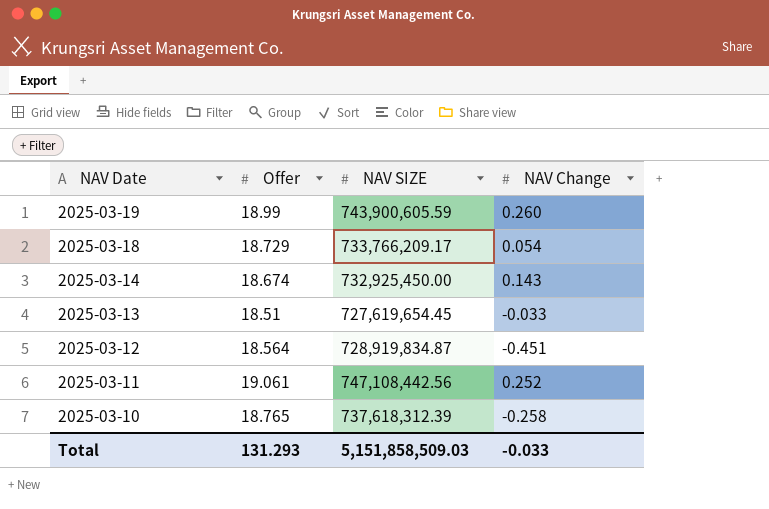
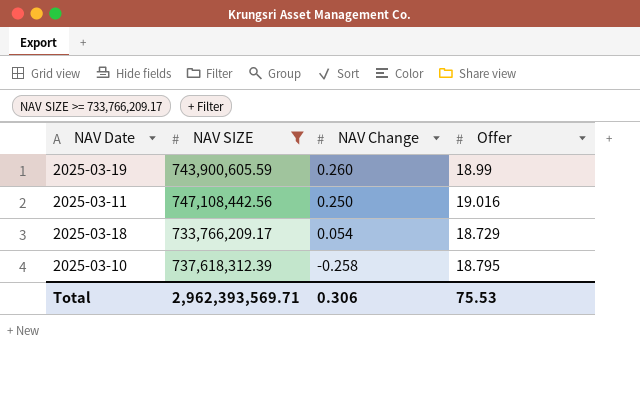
filter: none -> NAV SIZE >= 733,766,209.17
row order: NAV Date descending -> NAV Change descending
column Offer | position: 2 -> 4
2025-03-11 | NAV Change: 0.252 -> 0.250
2025-03-11 | Offer: 19.061 -> 19.016
2025-03-10 | Offer: 18.765 -> 18.795
Total | NAV SIZE: 5,151,858,509.03 -> 2,962,393,569.71
Total | NAV Change: -0.033 -> 0.306
Total | Offer: 131.293 -> 75.53

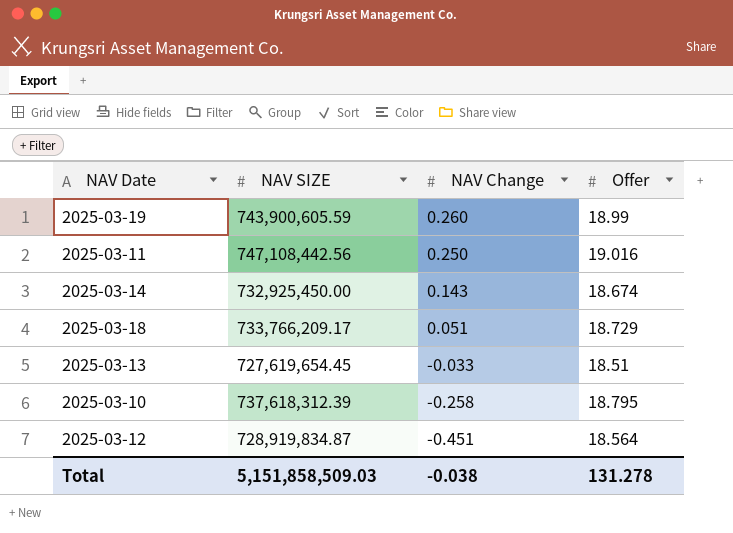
filter: NAV SIZE >= 733,766,209.17 -> none
2025-03-18 | NAV Change: 0.054 -> 0.051
Total | NAV SIZE: 2,962,393,569.71 -> 5,151,858,509.03
Total | NAV Change: 0.306 -> -0.038
Total | Offer: 75.53 -> 131.278

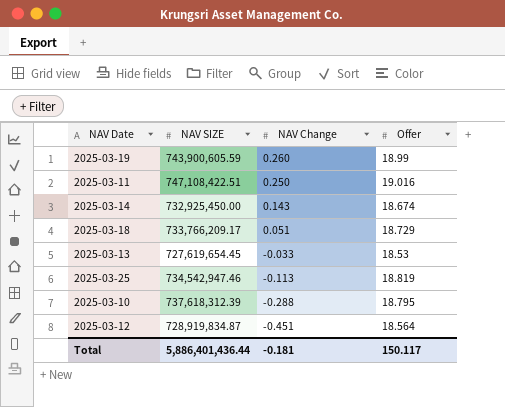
2025-03-11 | NAV SIZE: 747,108,442.56 -> 747,108,422.51
2025-03-13 | Offer: 18.51 -> 18.53
row 2025-03-25: none -> 734,542,947.46 | -0.113 | 18.819
2025-03-10 | NAV Change: -0.258 -> -0.288
Total | NAV SIZE: 5,151,858,509.03 -> 5,886,401,436.44
Total | NAV Change: -0.038 -> -0.181
Total | Offer: 131.278 -> 150.117

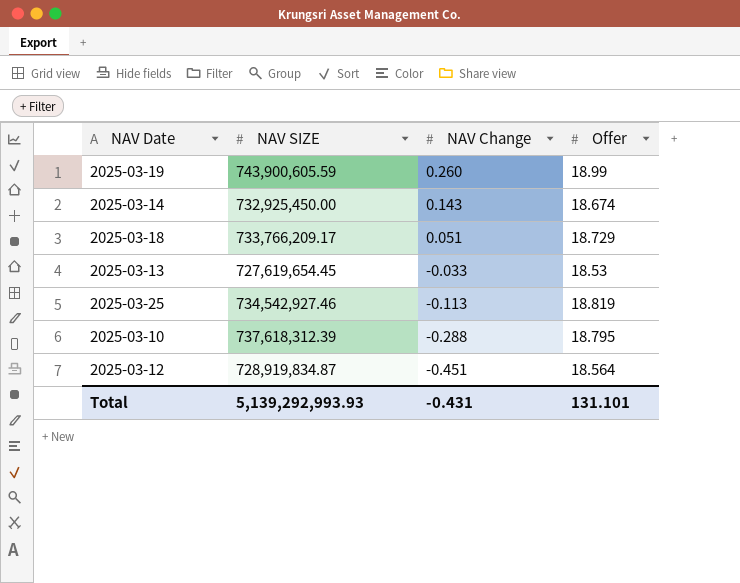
row 2025-03-11: 747,108,422.51 | 0.250 | 19.016 -> none
2025-03-25 | NAV SIZE: 734,542,947.46 -> 734,542,927.46
Total | NAV SIZE: 5,886,401,436.44 -> 5,139,292,993.93
Total | NAV Change: -0.181 -> -0.431
Total | Offer: 150.117 -> 131.101

